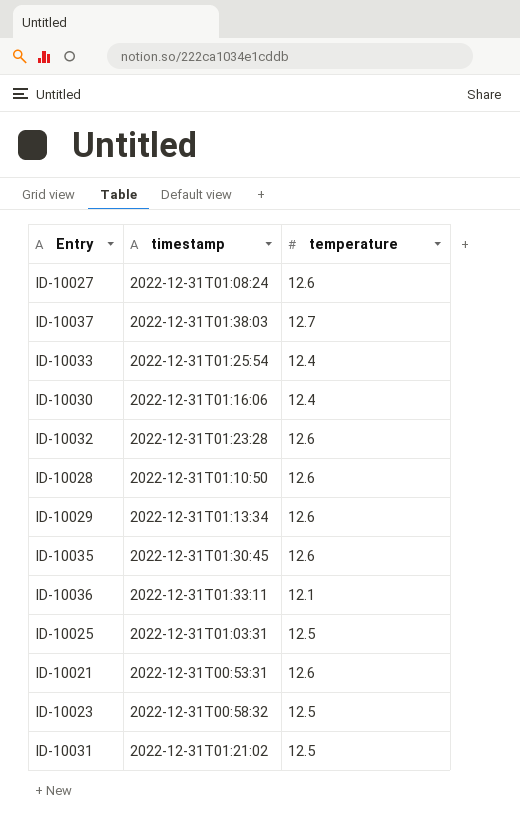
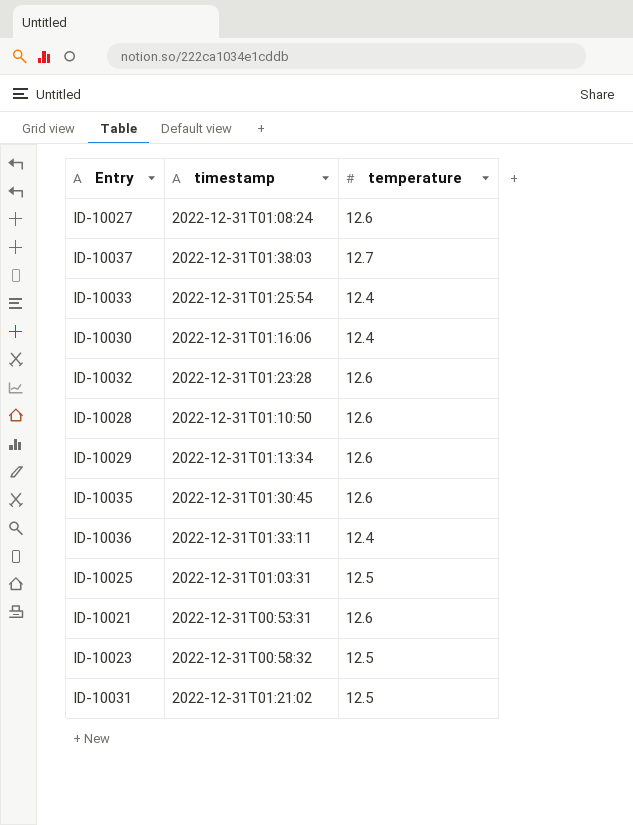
ID-10036 | temperature: 12.1 -> 12.4

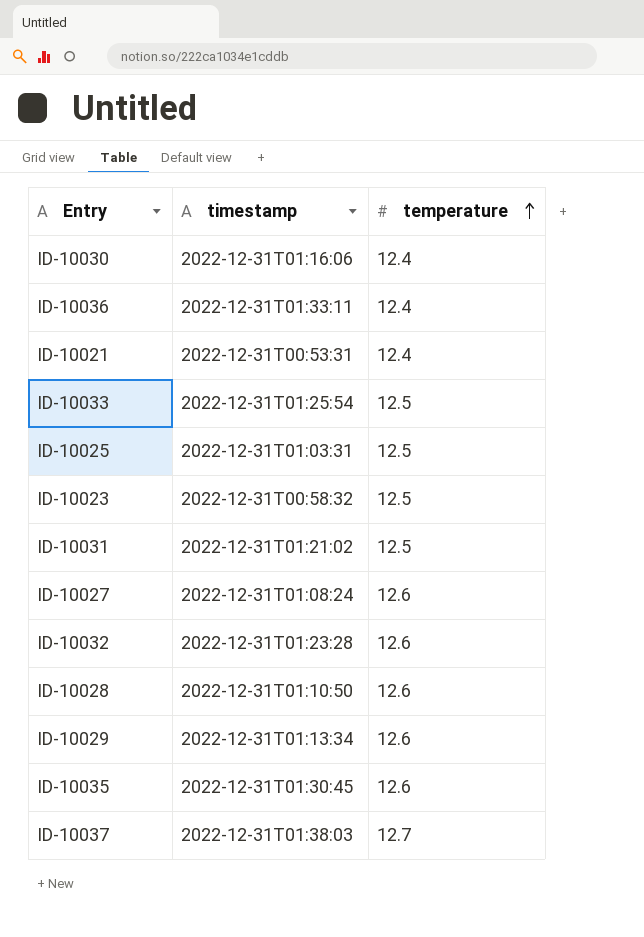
row order: none -> temperature ascending
ID-10021 | temperature: 12.6 -> 12.4
ID-10033 | temperature: 12.4 -> 12.5

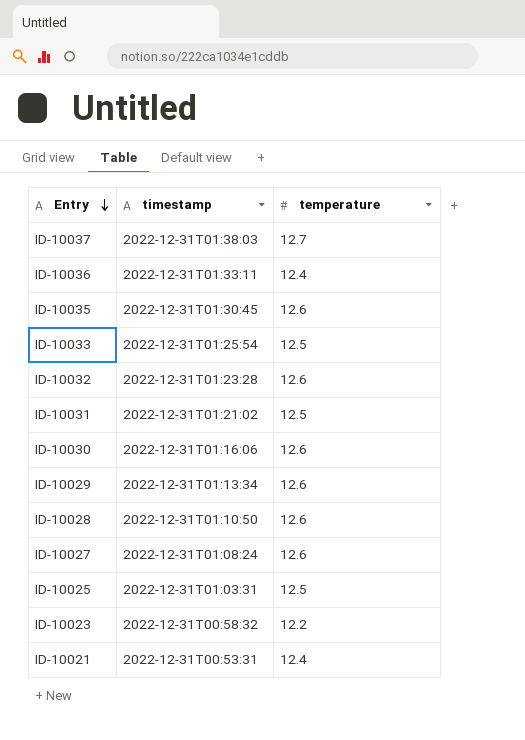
row order: temperature ascending -> Entry descending
ID-10030 | temperature: 12.4 -> 12.6
ID-10023 | temperature: 12.5 -> 12.2

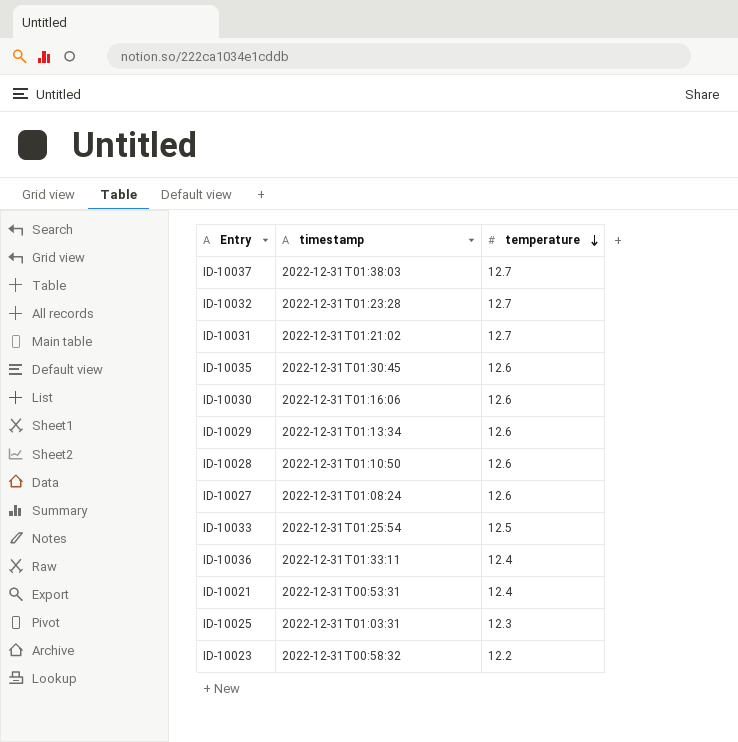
row order: Entry descending -> temperature descending
ID-10032 | temperature: 12.6 -> 12.7
ID-10031 | temperature: 12.5 -> 12.7
ID-10025 | temperature: 12.5 -> 12.3

